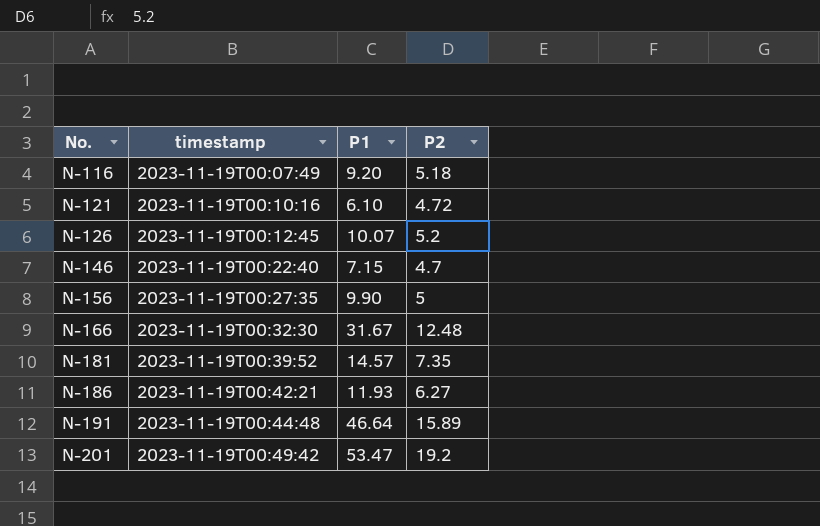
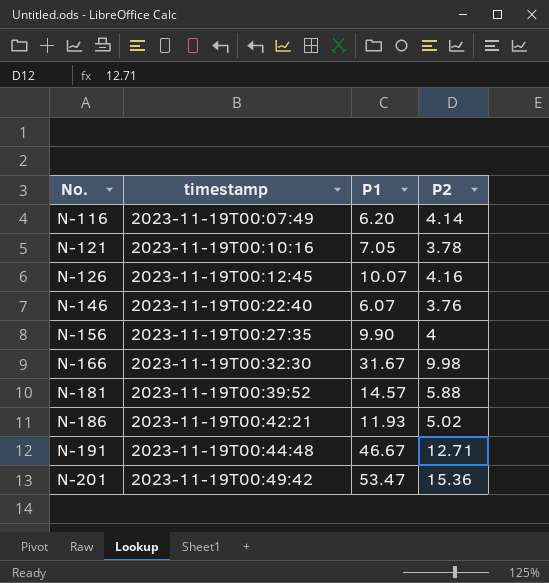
N-116 | P1: 9.20 -> 6.20
N-116 | P2: 5.18 -> 4.14
N-121 | P1: 6.10 -> 7.05
N-121 | P2: 4.72 -> 3.78
N-126 | P2: 5.2 -> 4.16
N-146 | P1: 7.15 -> 6.07
N-146 | P2: 4.7 -> 3.76
N-156 | P2: 5 -> 4
N-166 | P2: 12.48 -> 9.98
N-181 | P2: 7.35 -> 5.88
N-186 | P2: 6.27 -> 5.02
N-191 | P1: 46.64 -> 46.67
N-191 | P2: 15.89 -> 12.71
N-201 | P2: 19.2 -> 15.36

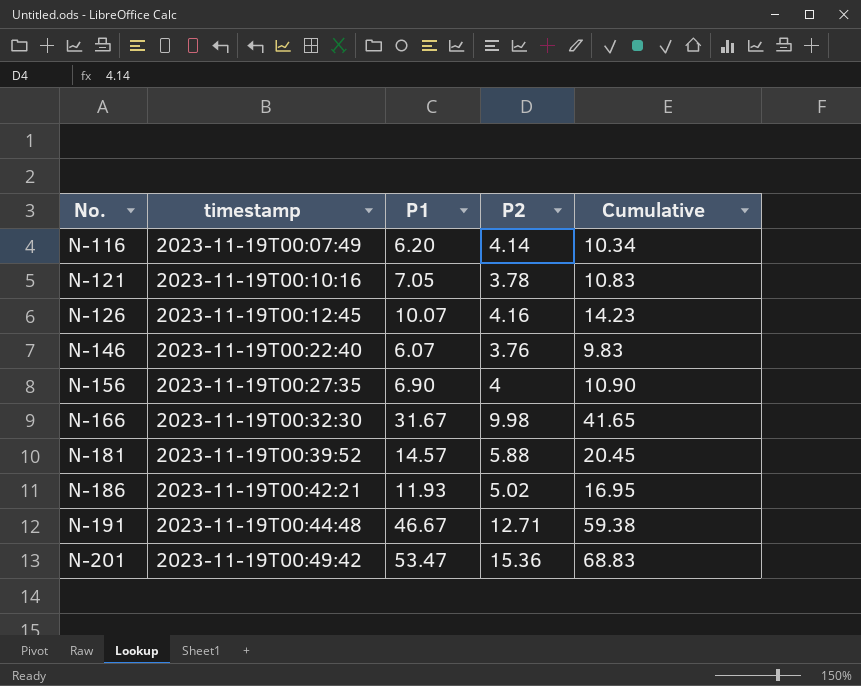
column Cumulative | formula: none -> [P1] + [P2]
N-156 | P1: 9.90 -> 6.90

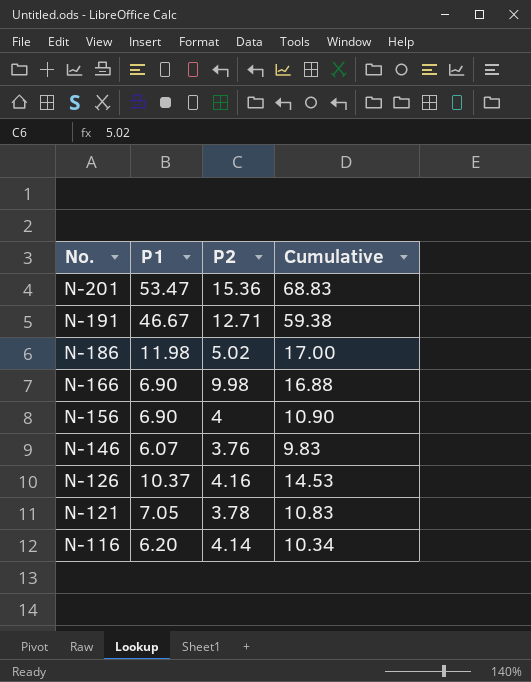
row order: No. ascending -> No. descending
column timestamp | position: 2 -> none
row N-181: 2023-11-19T00:39:52 | 14.57 | 5.88 | 20.45 -> none
N-186 | P1: 11.93 -> 11.98
N-186 | Cumulative: 16.95 -> 17.00
N-166 | P1: 31.67 -> 6.90
N-166 | Cumulative: 41.65 -> 16.88
N-126 | P1: 10.07 -> 10.37
N-126 | Cumulative: 14.23 -> 14.53

